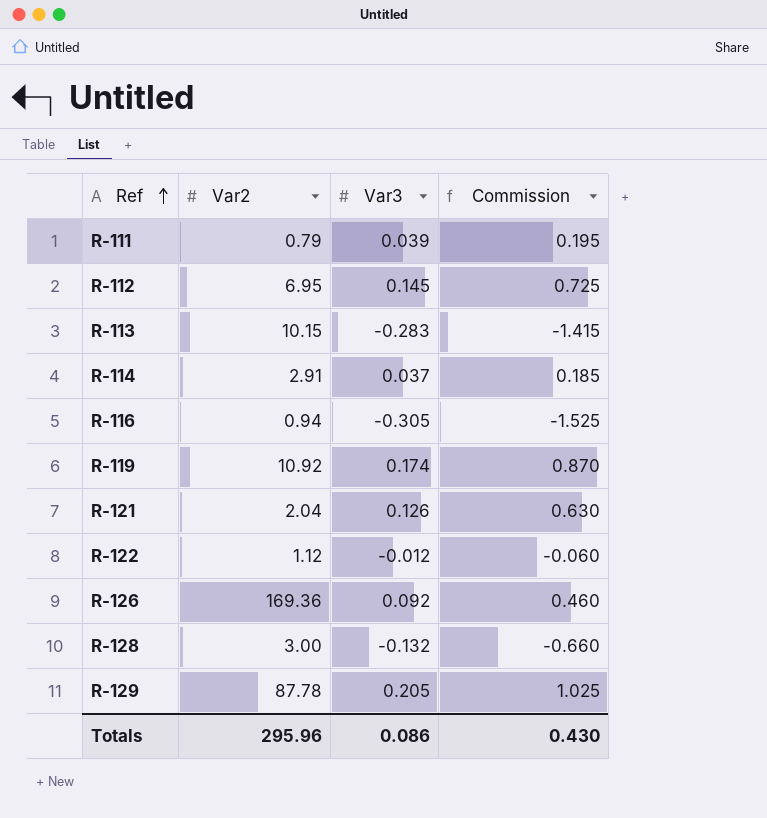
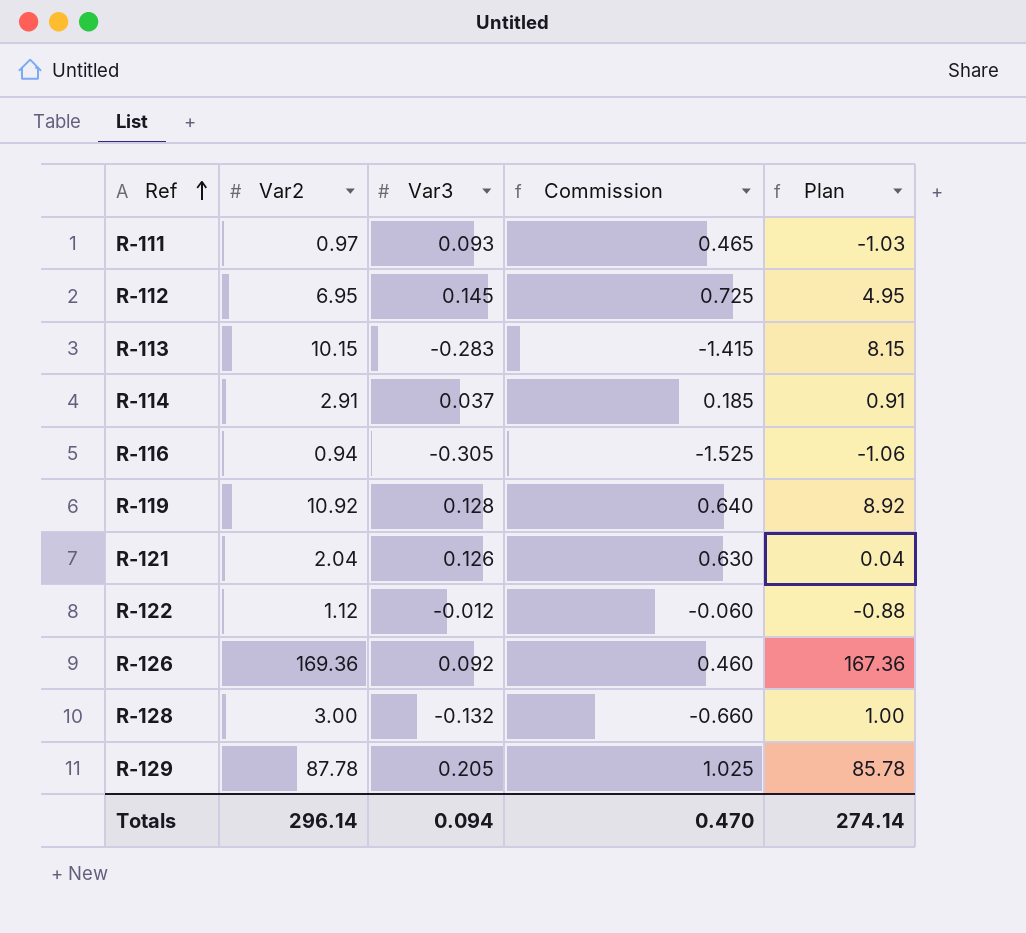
column Plan | formula: none -> [Var2] - 2
R-111 | Var2: 0.79 -> 0.97
R-111 | Var3: 0.039 -> 0.093
R-111 | Commission: 0.195 -> 0.465
R-119 | Var3: 0.174 -> 0.128
R-119 | Commission: 0.870 -> 0.640
Totals | Var2: 295.96 -> 296.14
Totals | Var3: 0.086 -> 0.094
Totals | Commission: 0.430 -> 0.470

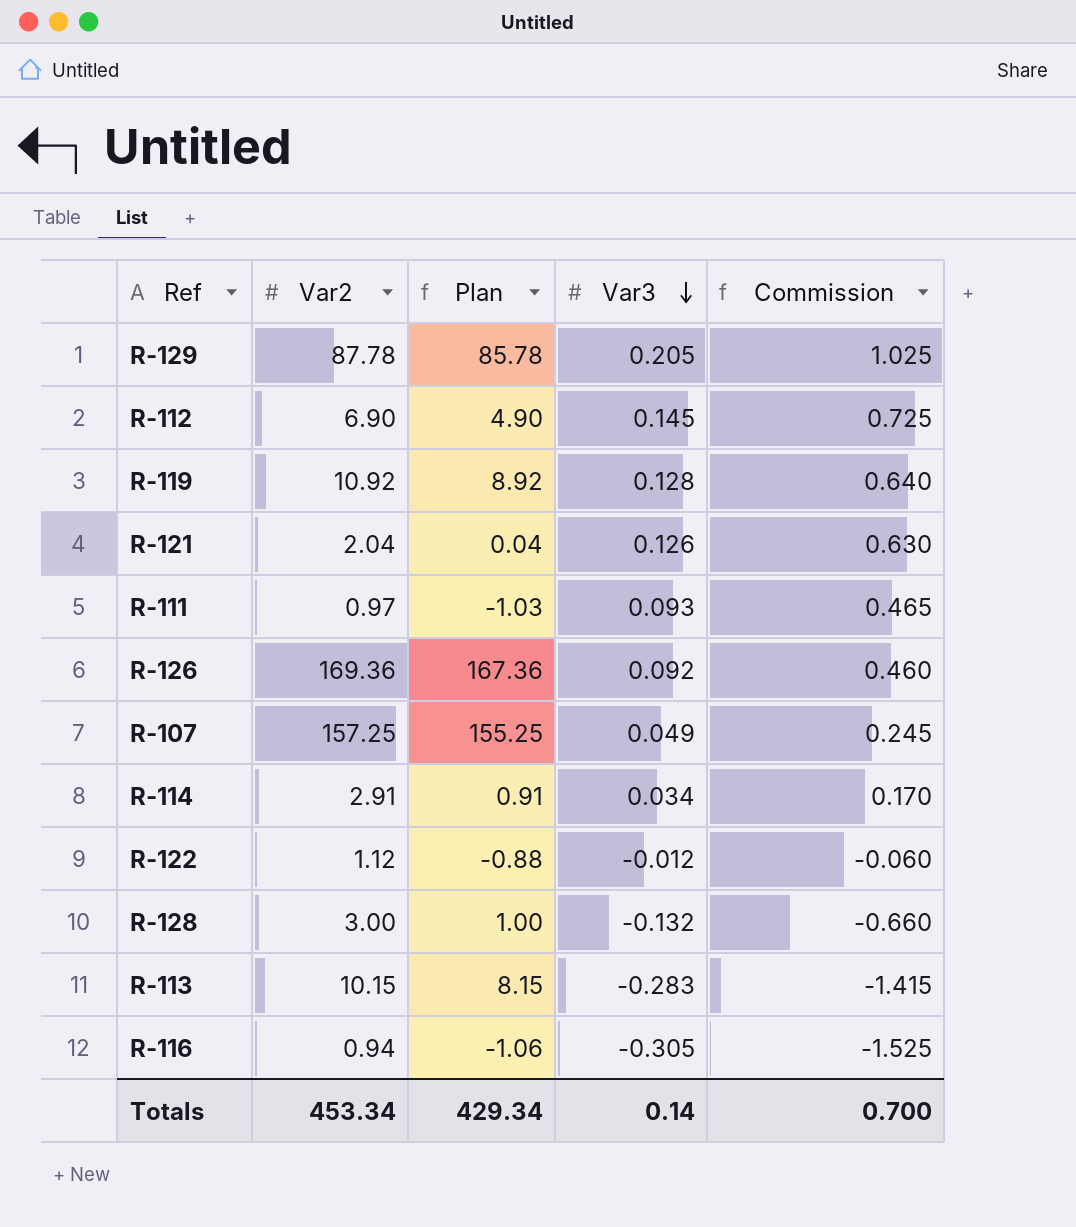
row order: Ref ascending -> Var3 descending
column Plan | position: 5 -> 3
R-112 | Var2: 6.95 -> 6.90
R-112 | Plan: 4.95 -> 4.90
row R-107: none -> 157.25 | 155.25 | 0.049 | 0.245
R-114 | Var3: 0.037 -> 0.034
R-114 | Commission: 0.185 -> 0.170
Totals | Var2: 296.14 -> 453.34
Totals | Plan: 274.14 -> 429.34
Totals | Var3: 0.094 -> 0.14
Totals | Commission: 0.470 -> 0.700

